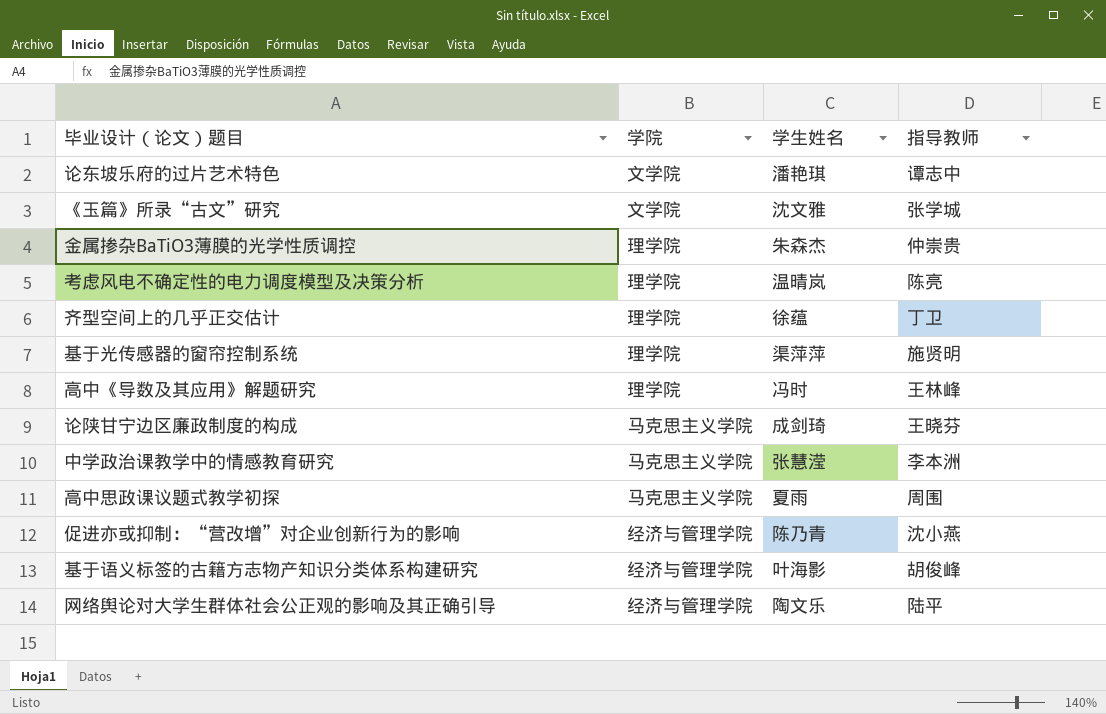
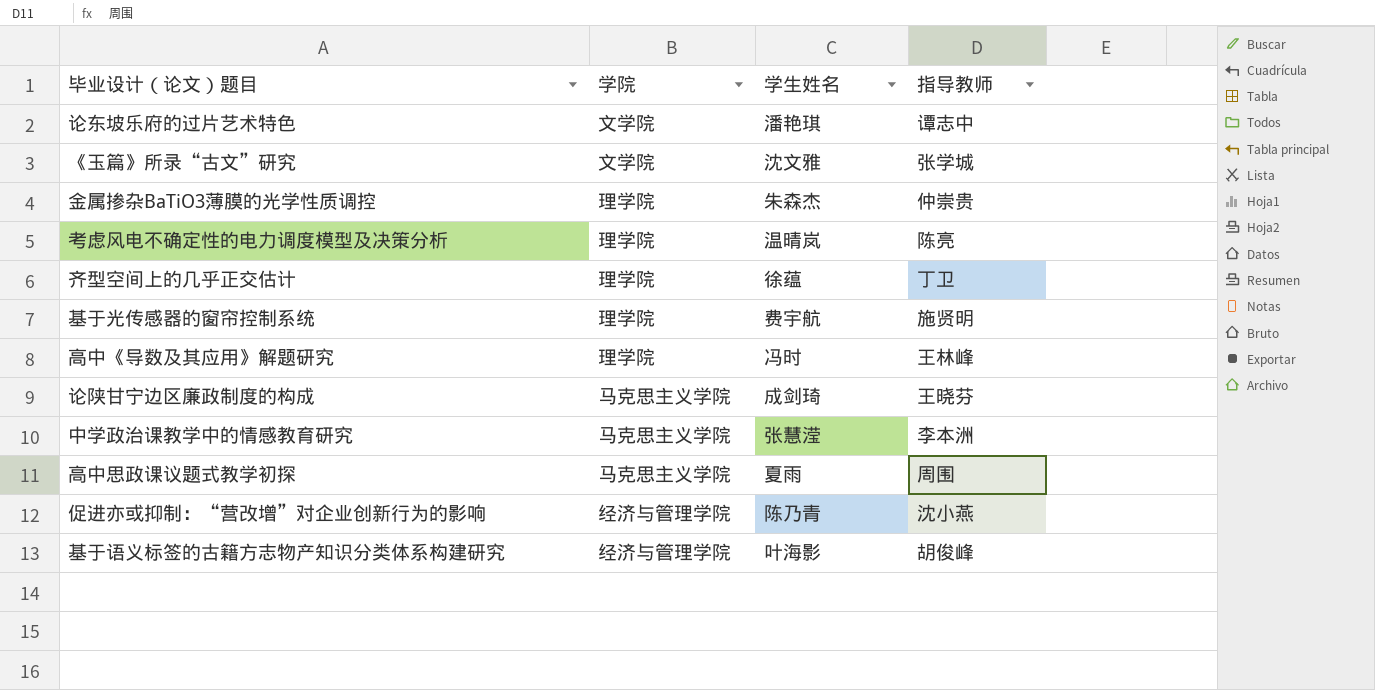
row 网络舆论对大学生群体社会公正观的影响及其正确引导: 经济与管理学院 | 陶文乐 | 陆平 -> none
基于光传感器的窗帘控制系统 | 学生姓名: 渠萍萍 -> 费宇航

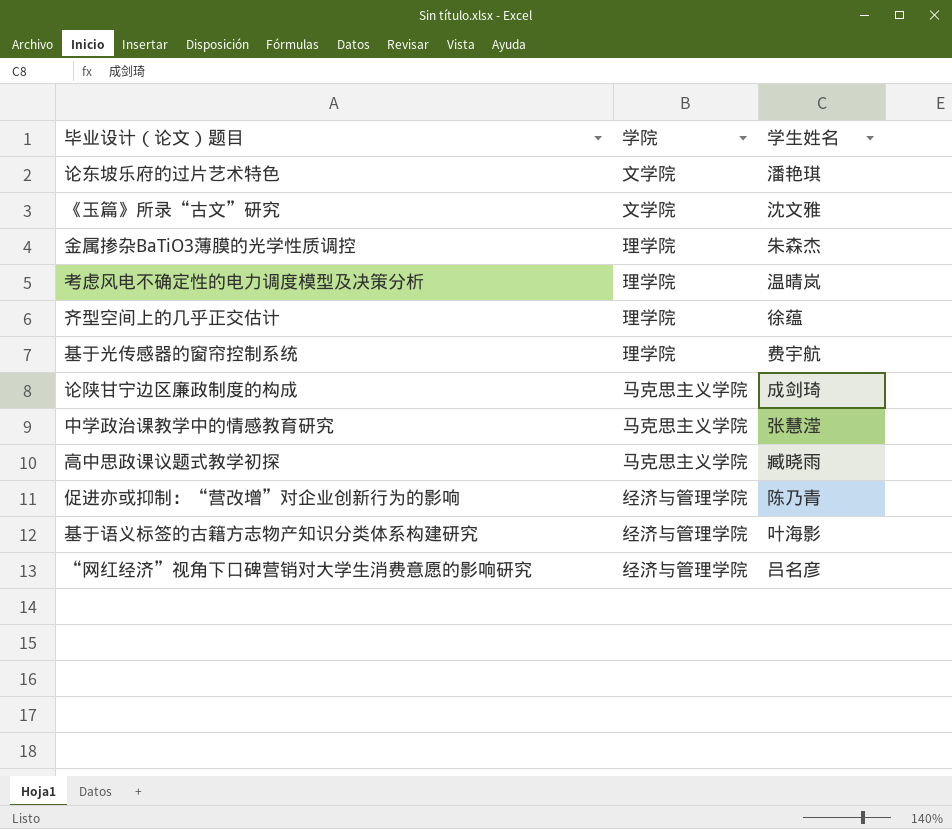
column 指导教师 | position: 4 -> none
row 高中《导数及其应用》解题研究: 理学院 | 冯时 | 王林峰 -> none
高中思政课议题式教学初探 | 学生姓名: 夏雨 -> 臧晓雨
row “网红经济”视角下口碑营销对大学生消费意愿的影响研究: none -> 经济与管理学院 | 吕名彦

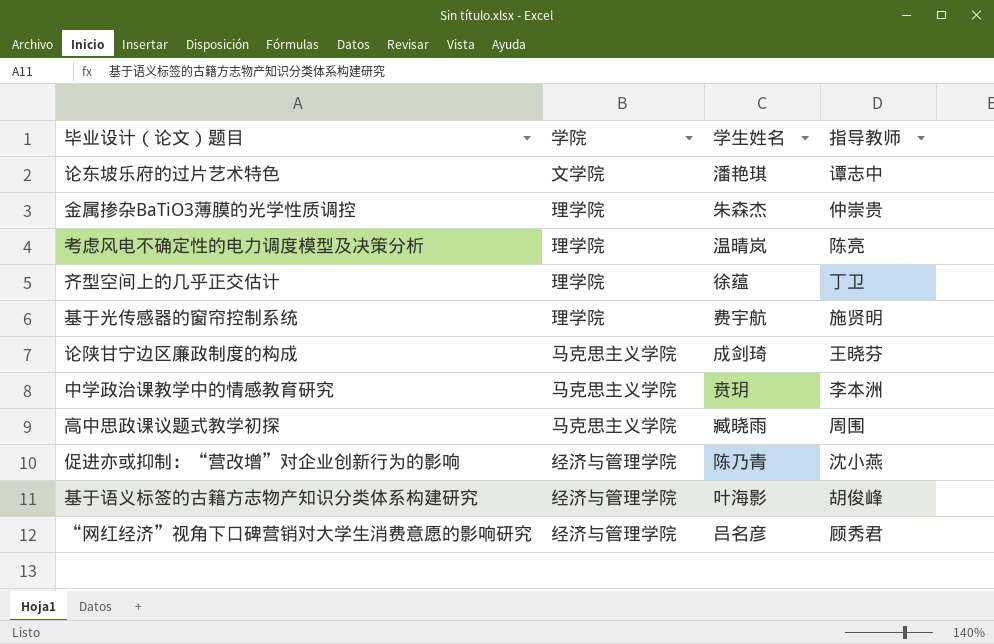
column 指导教师 | position: none -> 4
row 《玉篇》所录“古文”研究: 文学院 | 沈文雅 -> none
中学政治课教学中的情感教育研究 | 学生姓名: 张慧滢 -> 贲玥

